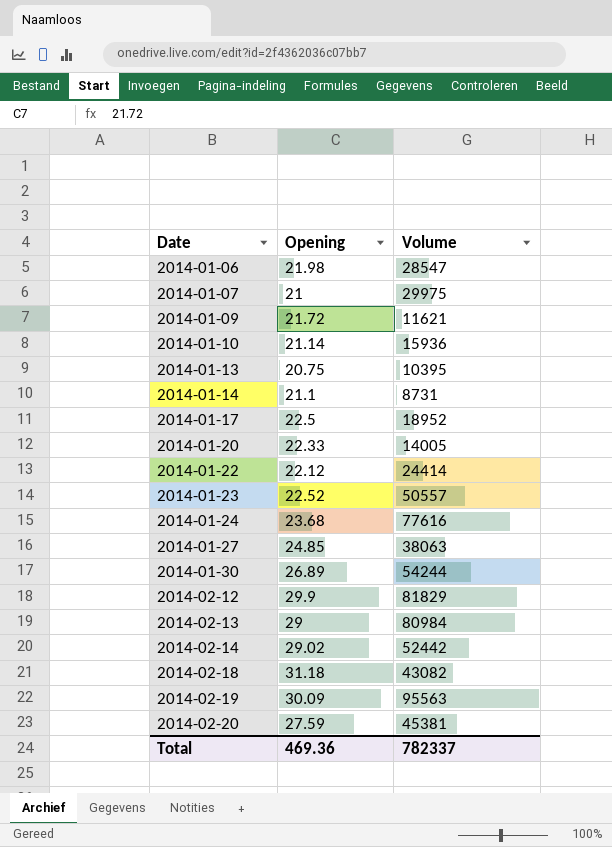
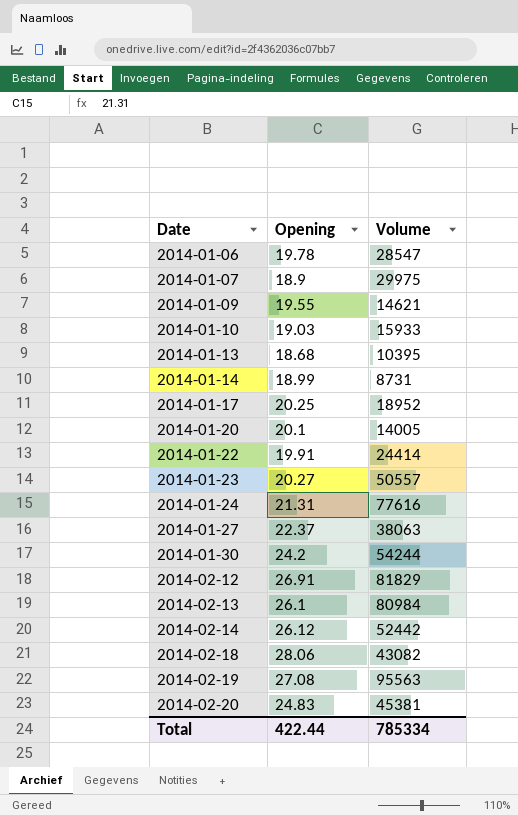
2014-01-06 | Opening: 21.98 -> 19.78
2014-01-07 | Opening: 21 -> 18.9
2014-01-09 | Opening: 21.72 -> 19.55
2014-01-09 | Volume: 11621 -> 14621
2014-01-10 | Opening: 21.14 -> 19.03
2014-01-10 | Volume: 15936 -> 15933
2014-01-13 | Opening: 20.75 -> 18.68
2014-01-14 | Opening: 21.1 -> 18.99
2014-01-17 | Opening: 22.5 -> 20.25
2014-01-20 | Opening: 22.33 -> 20.1
2014-01-22 | Opening: 22.12 -> 19.91
2014-01-23 | Opening: 22.52 -> 20.27
2014-01-24 | Opening: 23.68 -> 21.31
2014-01-27 | Opening: 24.85 -> 22.37
2014-01-30 | Opening: 26.89 -> 24.2
2014-02-12 | Opening: 29.9 -> 26.91
2014-02-13 | Opening: 29 -> 26.1
2014-02-14 | Opening: 29.02 -> 26.12
2014-02-18 | Opening: 31.18 -> 28.06
2014-02-19 | Opening: 30.09 -> 27.08
2014-02-20 | Opening: 27.59 -> 24.83
Total | Opening: 469.36 -> 422.44
Total | Volume: 782337 -> 785334

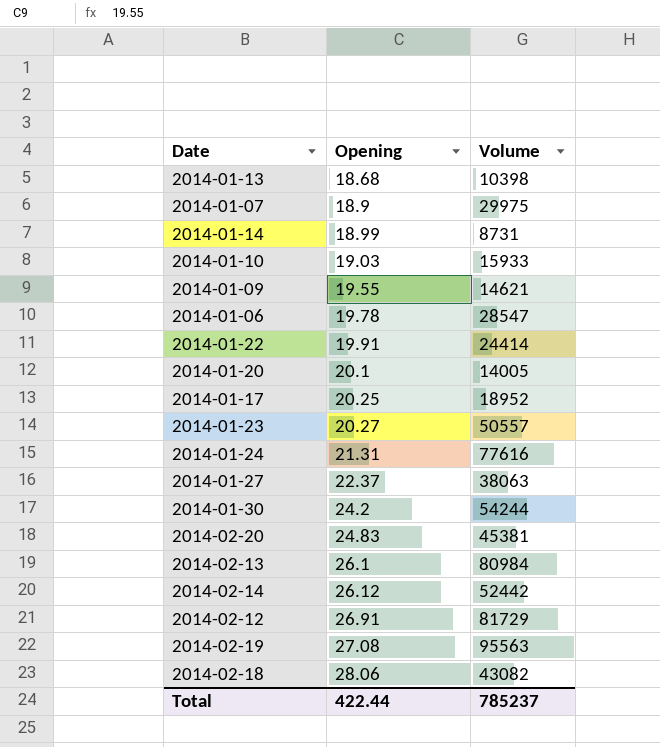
row order: Date ascending -> Opening ascending
2014-01-13 | Volume: 10395 -> 10398
2014-02-12 | Volume: 81829 -> 81729
Total | Volume: 785334 -> 785237

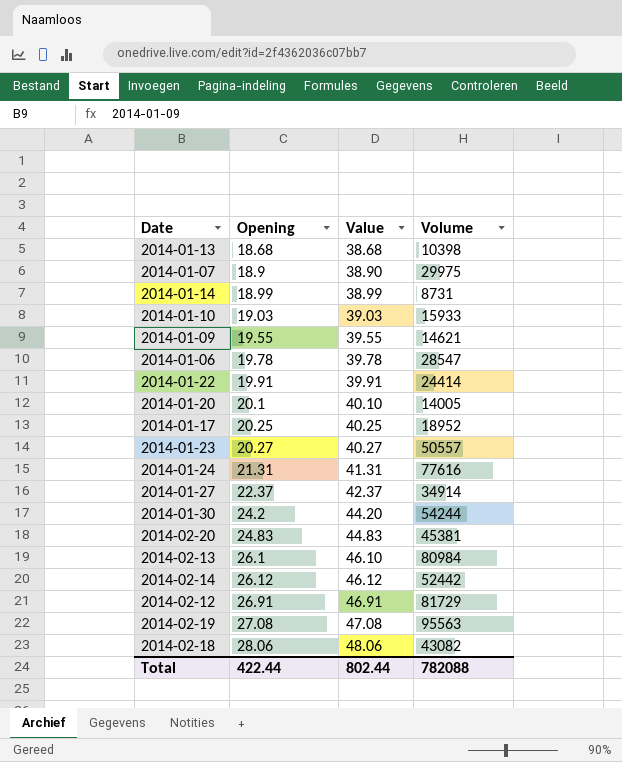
column Value | formula: none -> [Opening] + 20
2014-01-27 | Volume: 38063 -> 34914
Total | Volume: 785237 -> 782088

